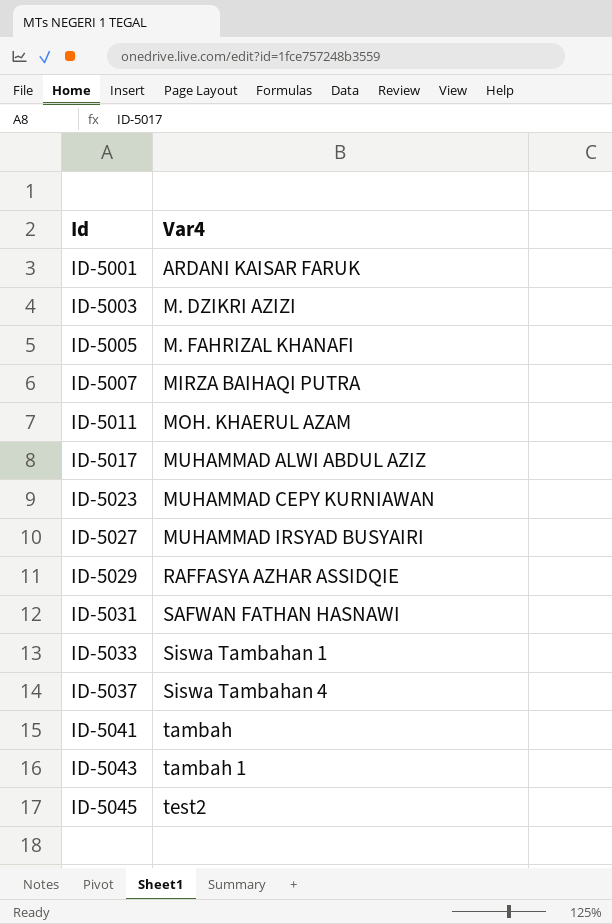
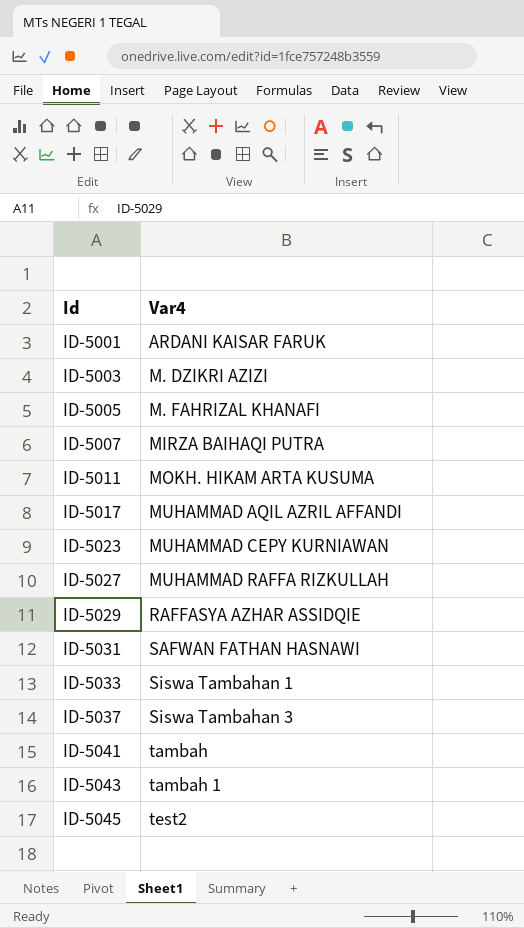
ID-5011 | Var4: MOH. KHAERUL AZAM -> MOKH. HIKAM ARTA KUSUMA
ID-5017 | Var4: MUHAMMAD ALWI ABDUL AZIZ -> MUHAMMAD AQIL AZRIL AFFANDI
ID-5027 | Var4: MUHAMMAD IRSYAD BUSYAIRI -> MUHAMMAD RAFFA RIZKULLAH
ID-5037 | Var4: Siswa Tambahan 4 -> Siswa Tambahan 3

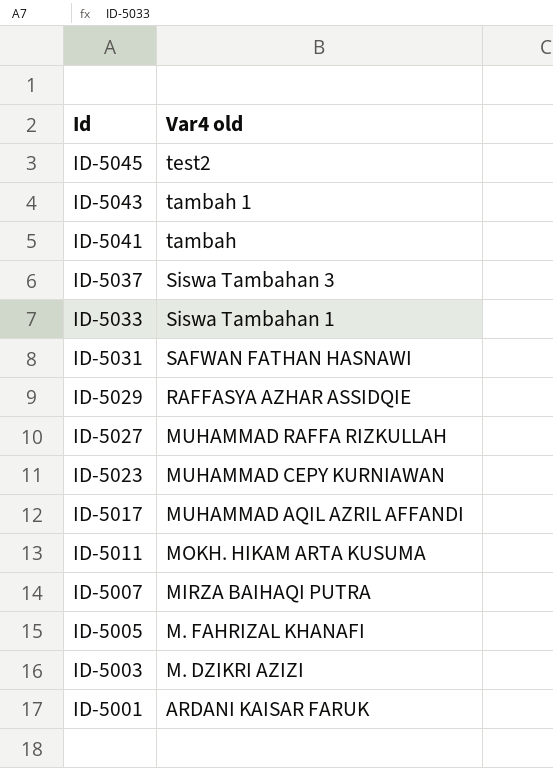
row order: Id ascending -> Id descending
column name: Var4 -> Var4 old

